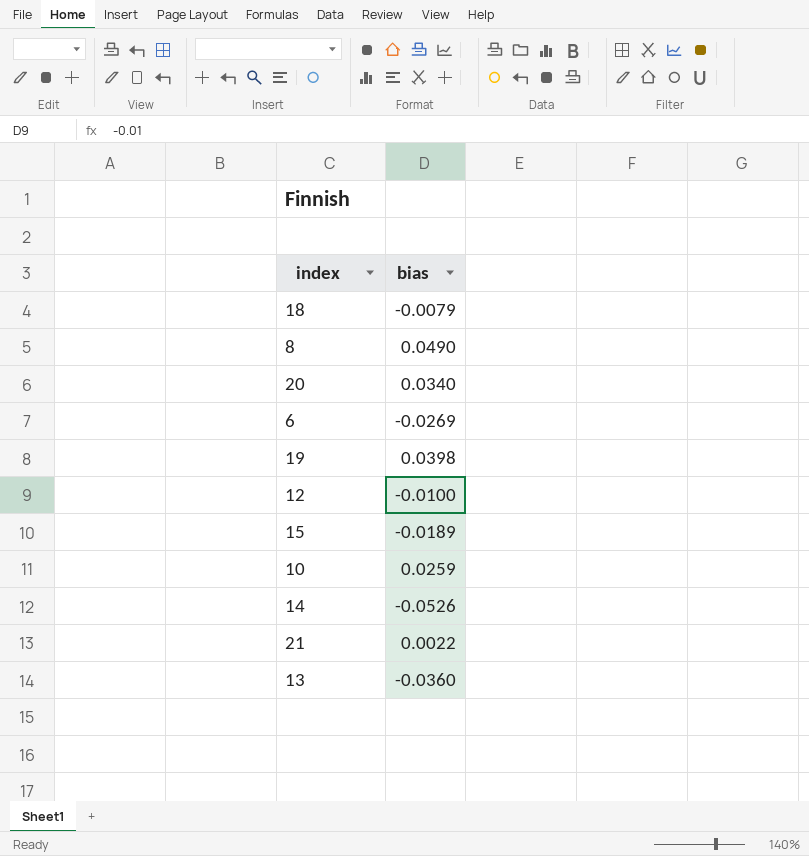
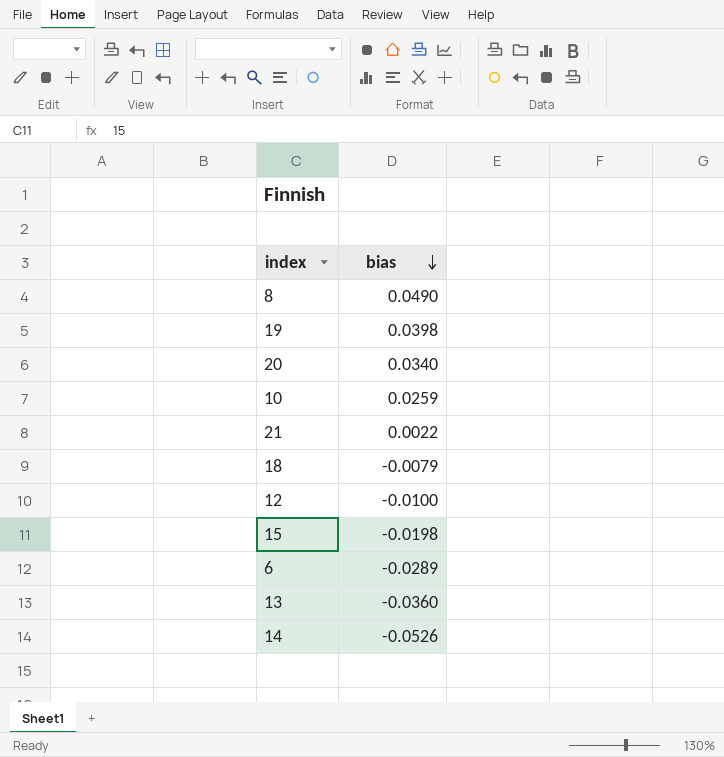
row order: none -> bias descending
15 | bias: -0.0189 -> -0.0198
6 | bias: -0.0269 -> -0.0289

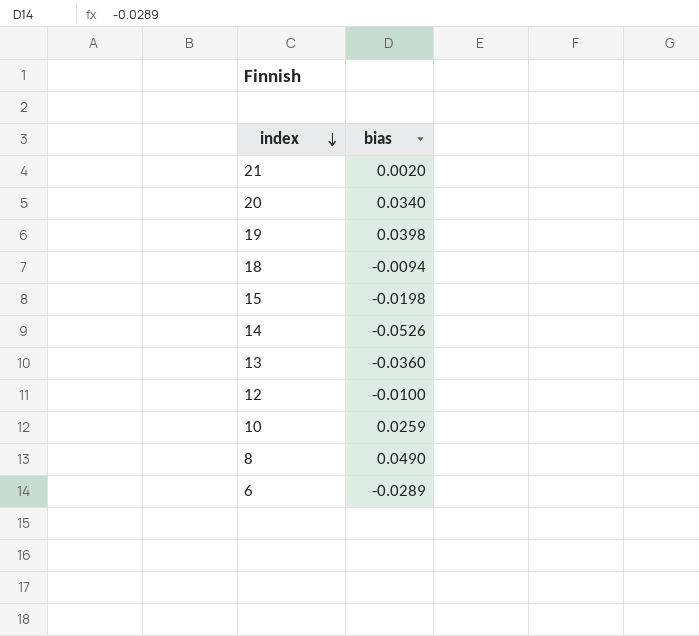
row order: bias descending -> index descending
21 | bias: 0.0022 -> 0.0020
18 | bias: -0.0079 -> -0.0094

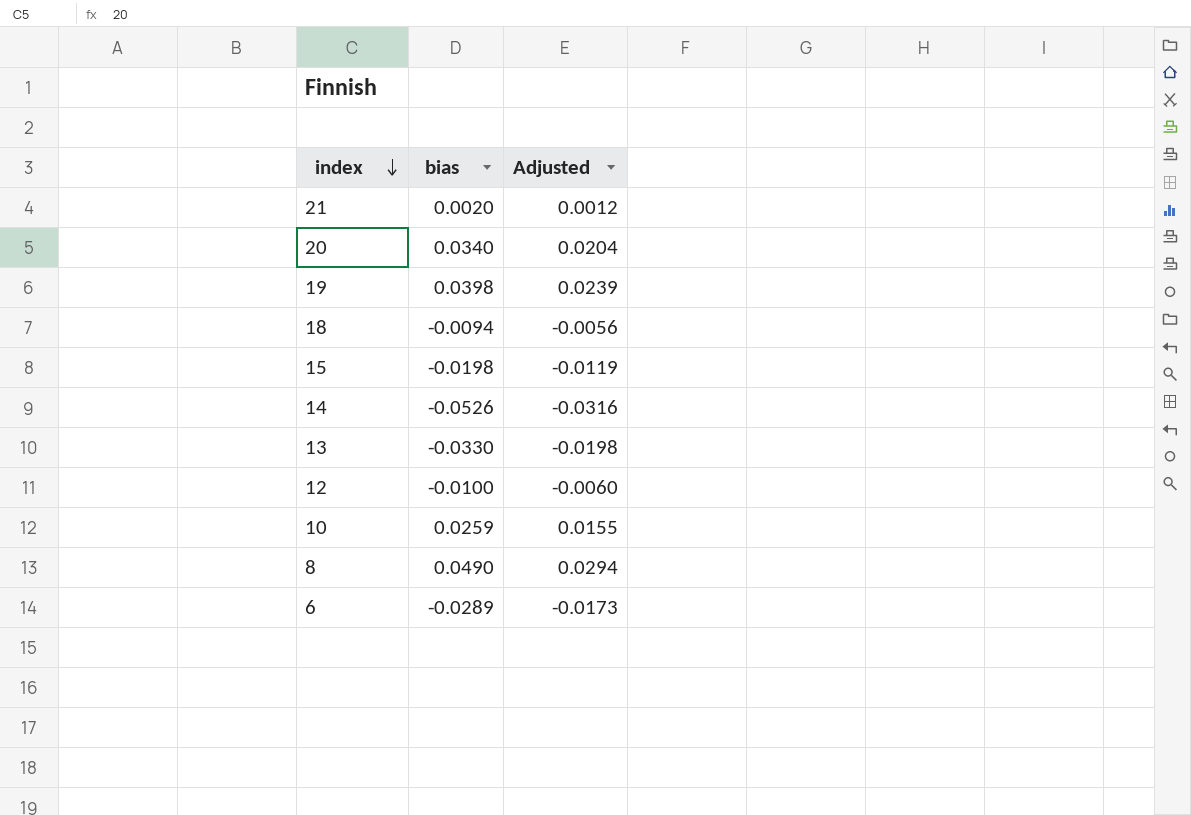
column Adjusted | formula: none -> [bias] * 0.6
13 | bias: -0.0360 -> -0.0330

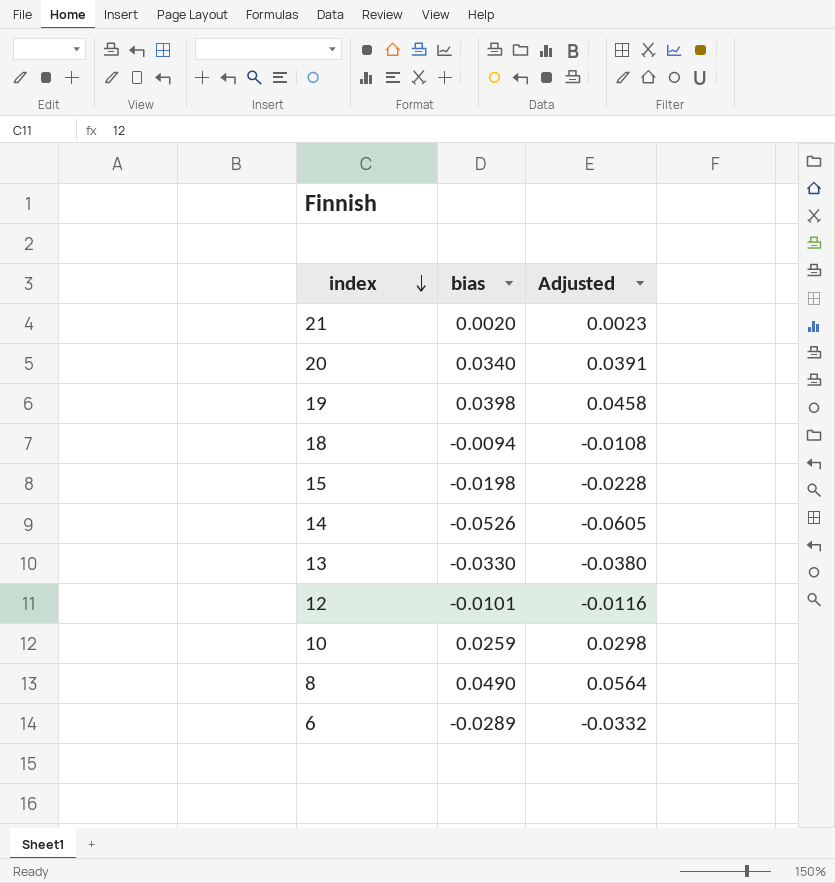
column Adjusted | formula: [bias] * 0.6 -> [bias] * 1.15
12 | bias: -0.0100 -> -0.0101

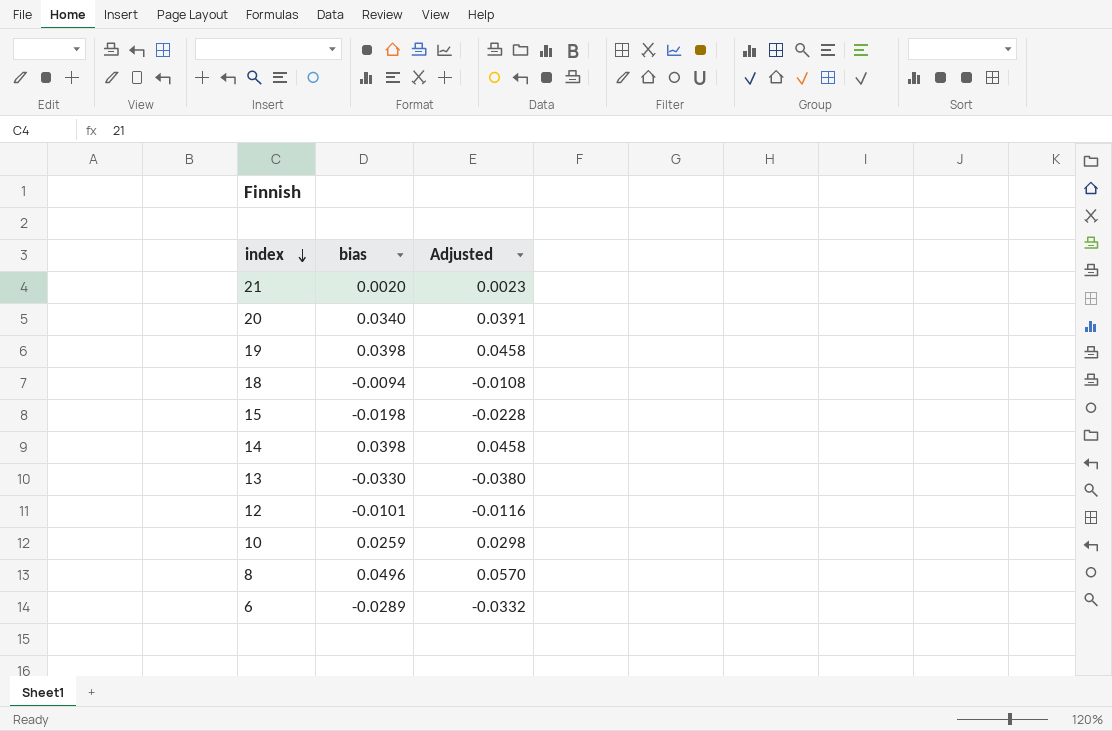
14 | bias: -0.0526 -> 0.0398
14 | Adjusted: -0.0605 -> 0.0458
8 | bias: 0.0490 -> 0.0496
8 | Adjusted: 0.0564 -> 0.0570

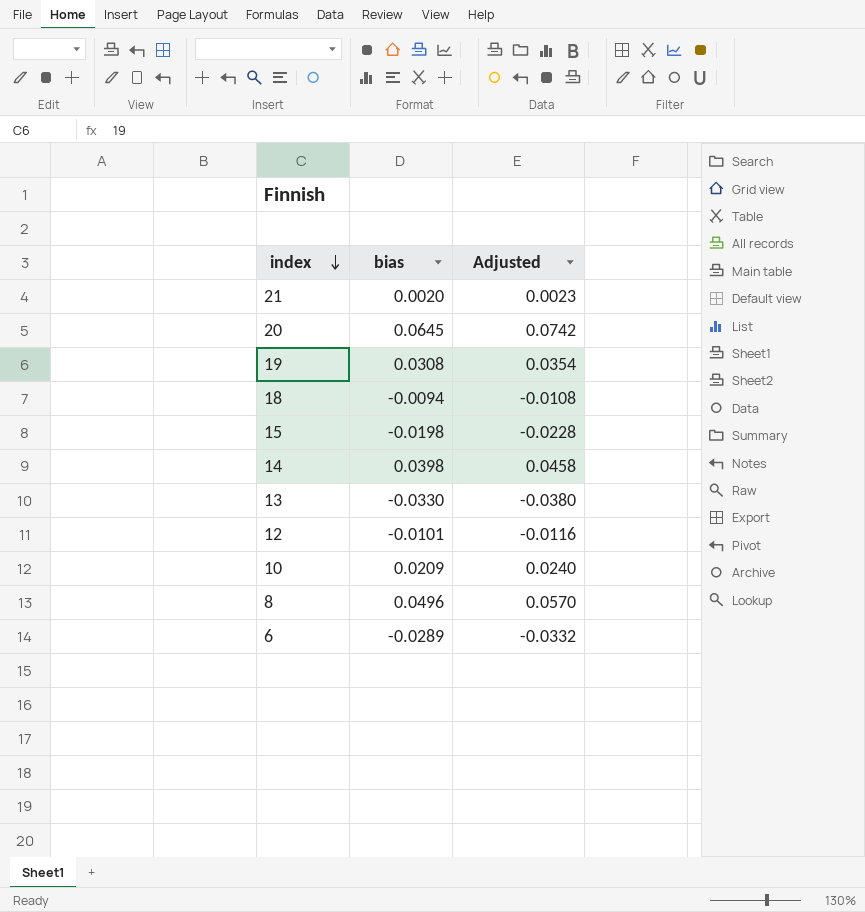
20 | bias: 0.0340 -> 0.0645
20 | Adjusted: 0.0391 -> 0.0742
19 | bias: 0.0398 -> 0.0308
19 | Adjusted: 0.0458 -> 0.0354
10 | bias: 0.0259 -> 0.0209
10 | Adjusted: 0.0298 -> 0.0240

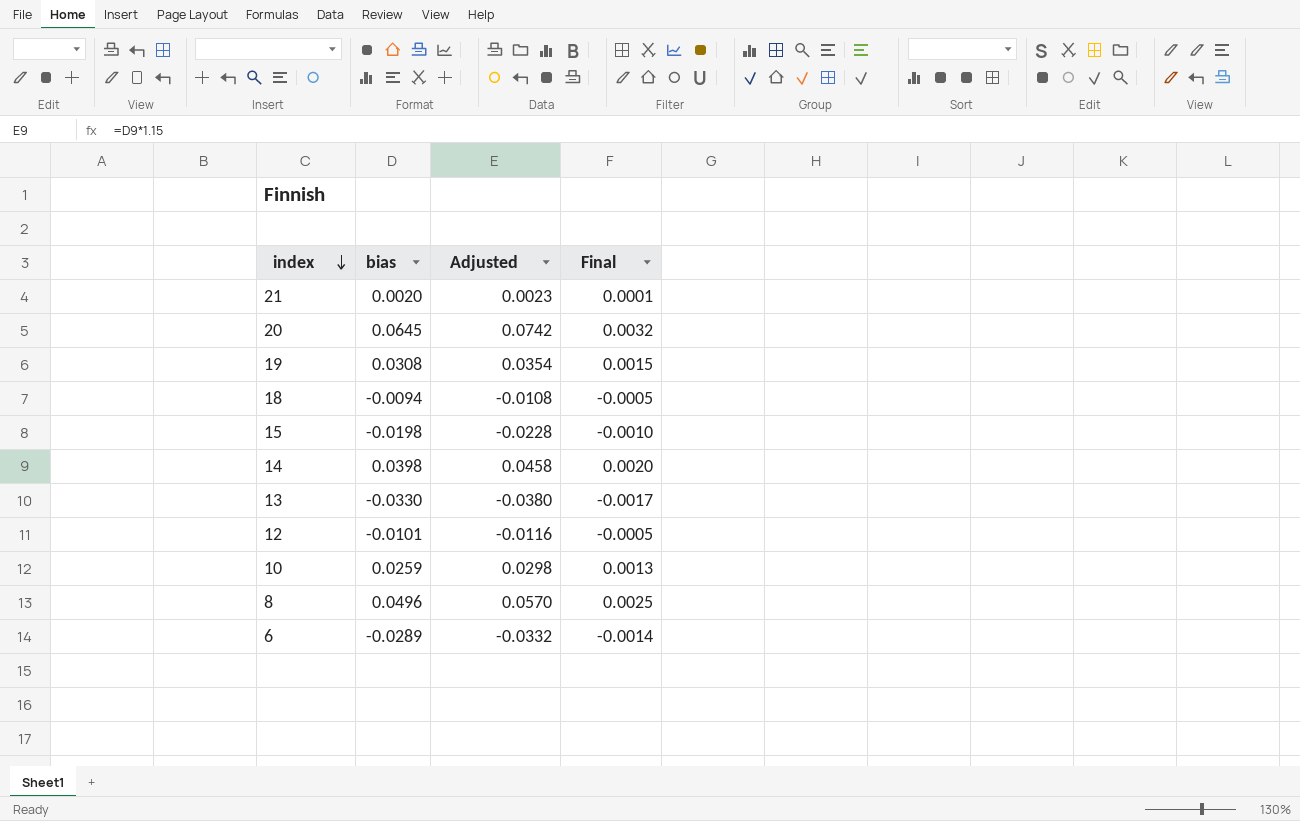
column Final | formula: none -> [bias] * 0.05
10 | bias: 0.0209 -> 0.0259
10 | Adjusted: 0.0240 -> 0.0298

